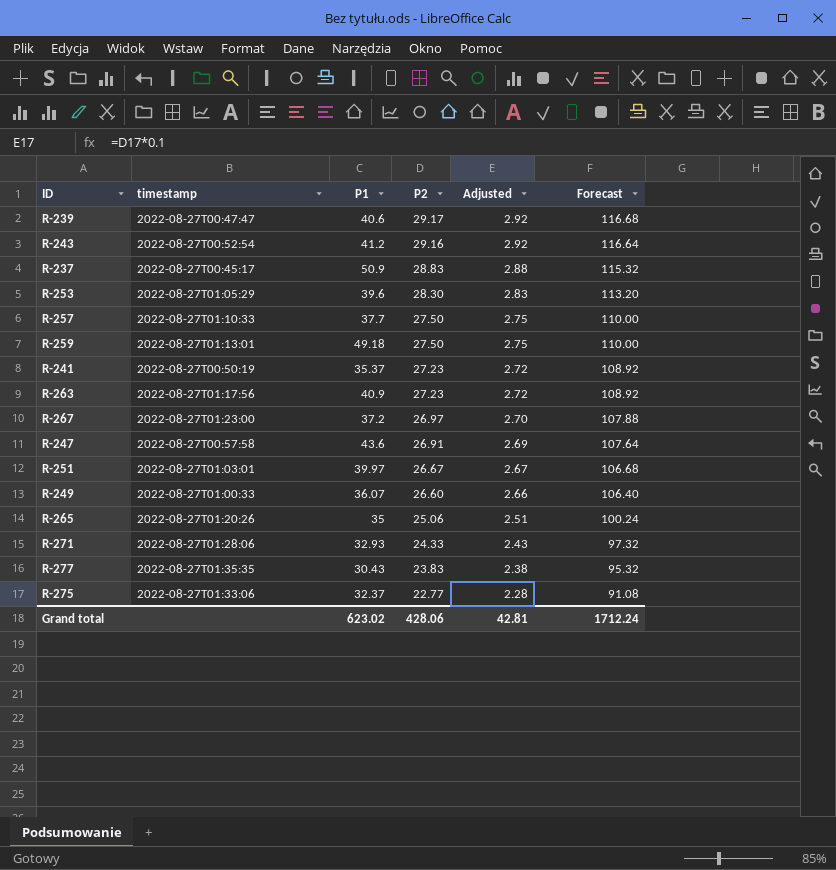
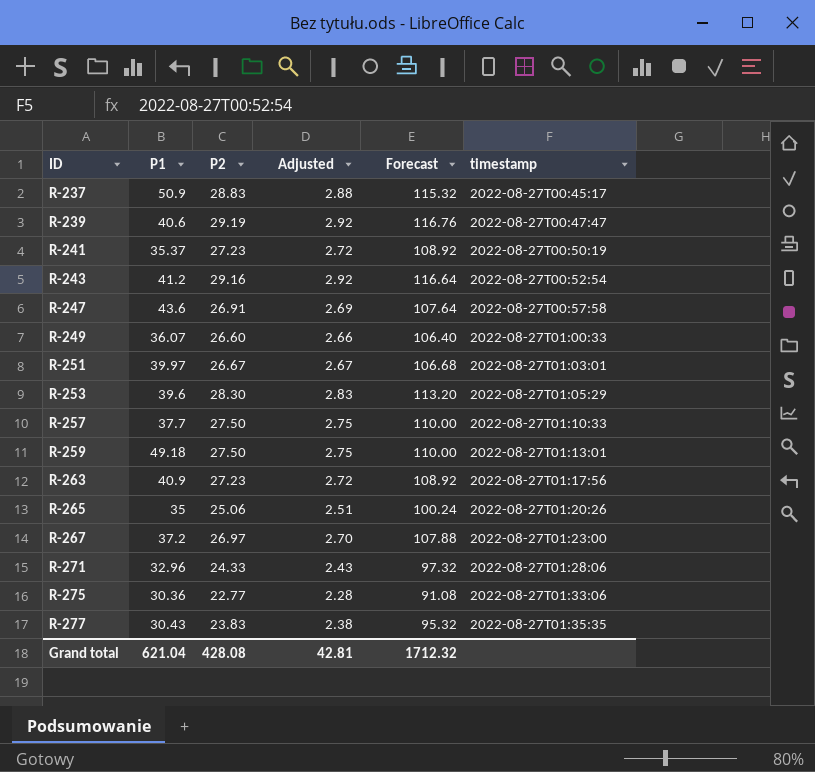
row order: P2 descending -> ID ascending
column timestamp | position: 2 -> 6
R-239 | P2: 29.17 -> 29.19
R-239 | Forecast: 116.68 -> 116.76
R-271 | P1: 32.93 -> 32.96
R-275 | P1: 32.37 -> 30.36
Grand total | P1: 623.02 -> 621.04
Grand total | P2: 428.06 -> 428.08
Grand total | Forecast: 1712.24 -> 1712.32

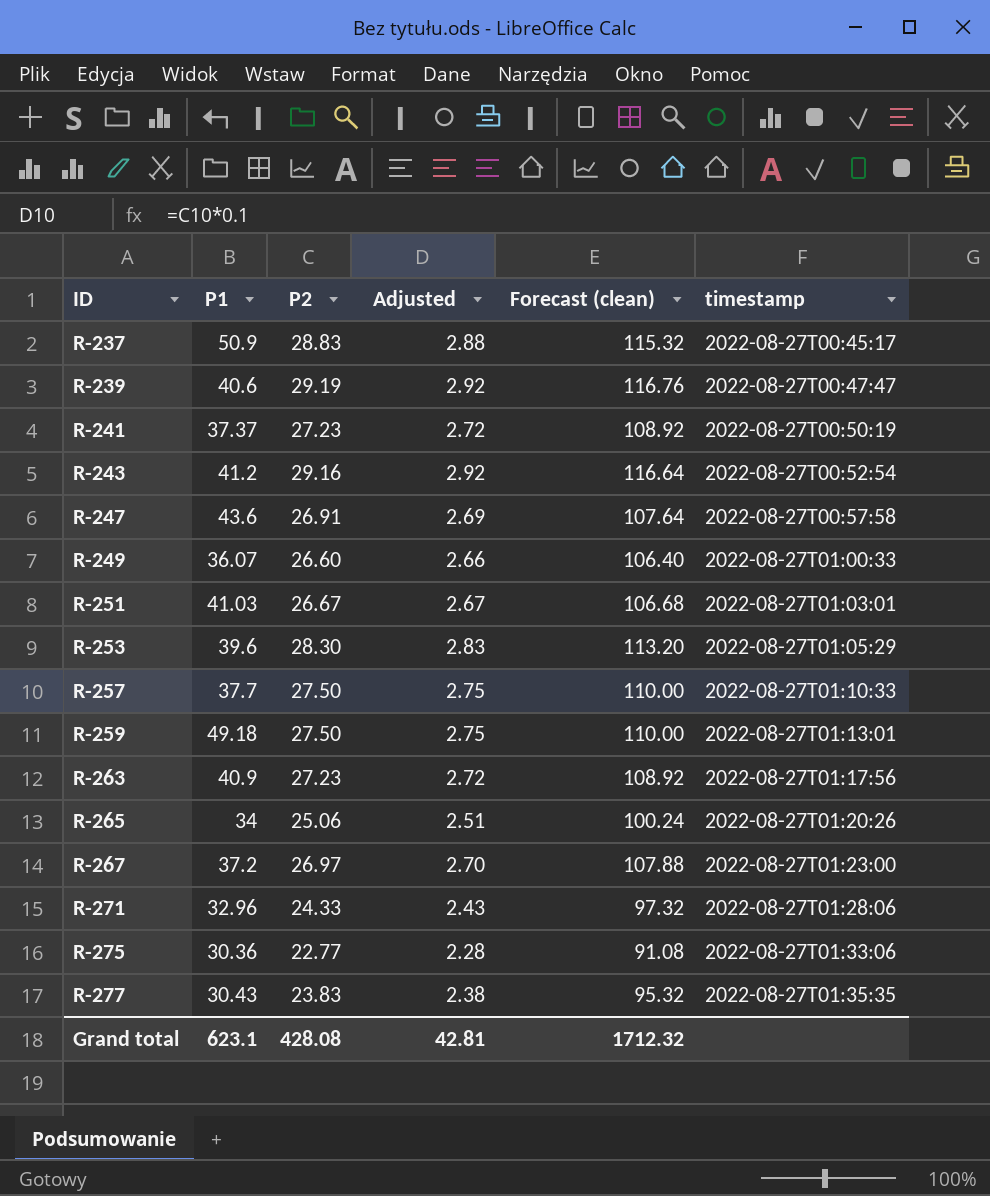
column name: Forecast -> Forecast (clean)
R-241 | P1: 35.37 -> 37.37
R-251 | P1: 39.97 -> 41.03
R-265 | P1: 35 -> 34
Grand total | P1: 621.04 -> 623.1

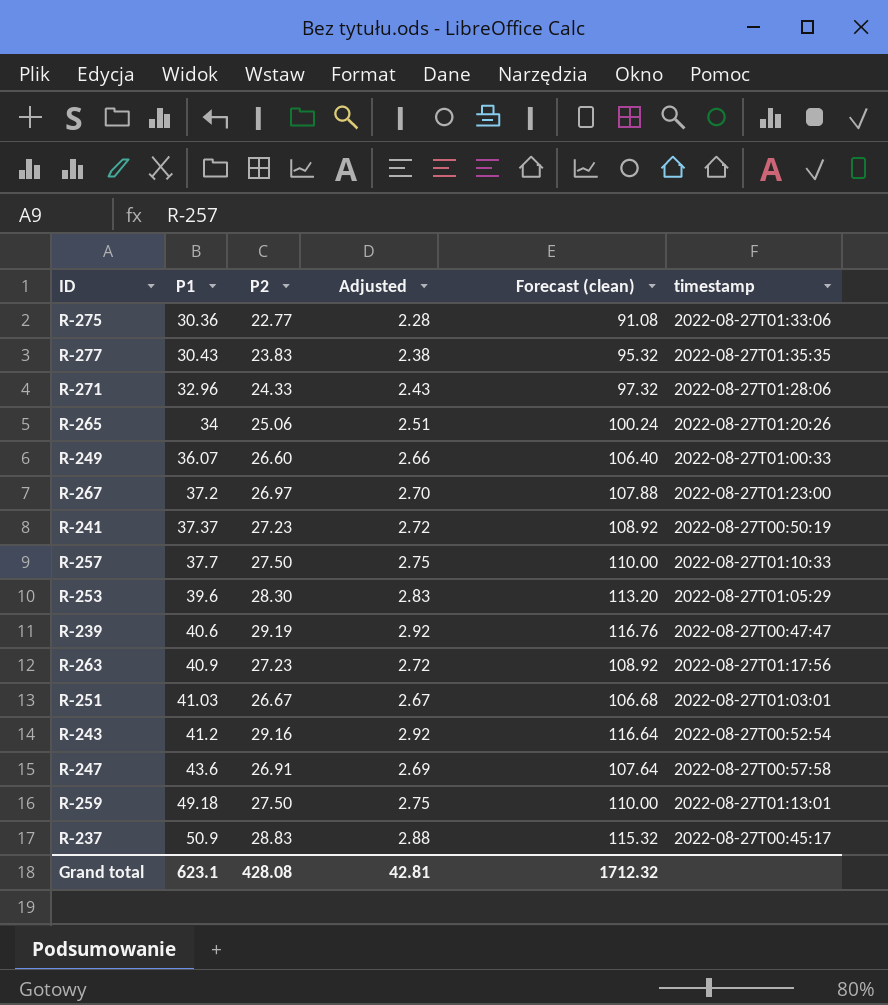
row order: ID ascending -> P1 ascending

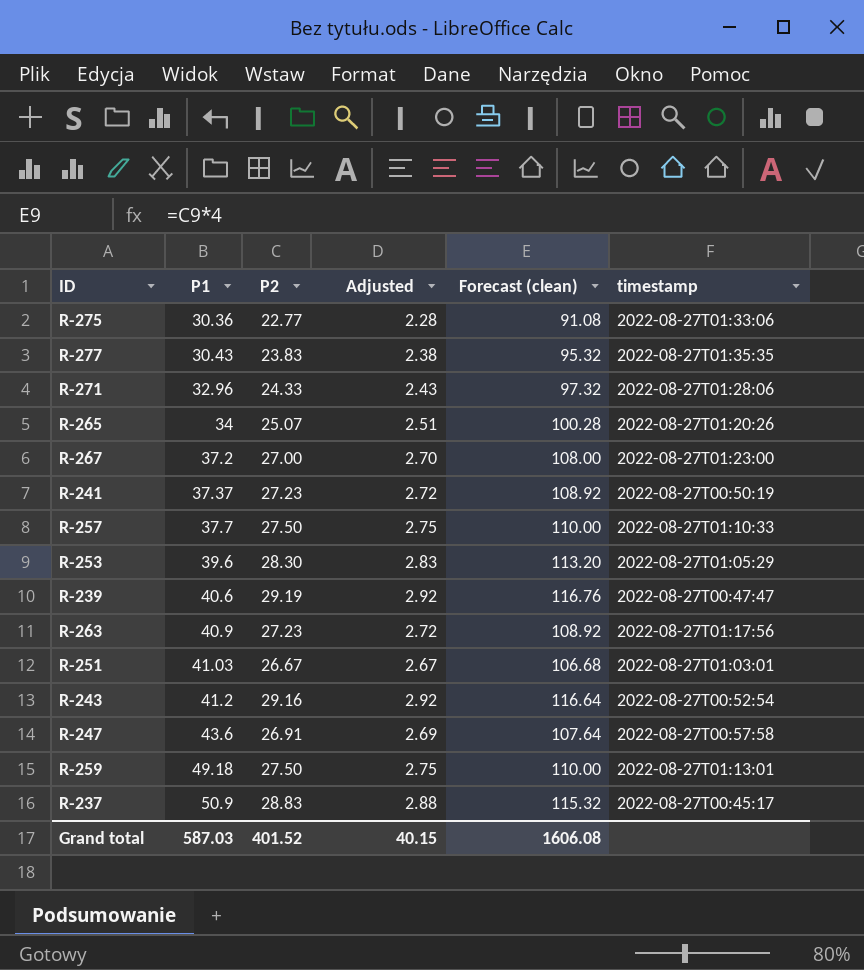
row R-249: 36.07 | 26.60 | 2.66 | 106.40 | 2022-08-27T01:00:33 -> none
R-265 | P2: 25.06 -> 25.07
R-265 | Forecast (clean): 100.24 -> 100.28
R-267 | P2: 26.97 -> 27.00
R-267 | Forecast (clean): 107.88 -> 108.00
Grand total | P1: 623.1 -> 587.03
Grand total | P2: 428.08 -> 401.52
Grand total | Adjusted: 42.81 -> 40.15
Grand total | Forecast (clean): 1712.32 -> 1606.08

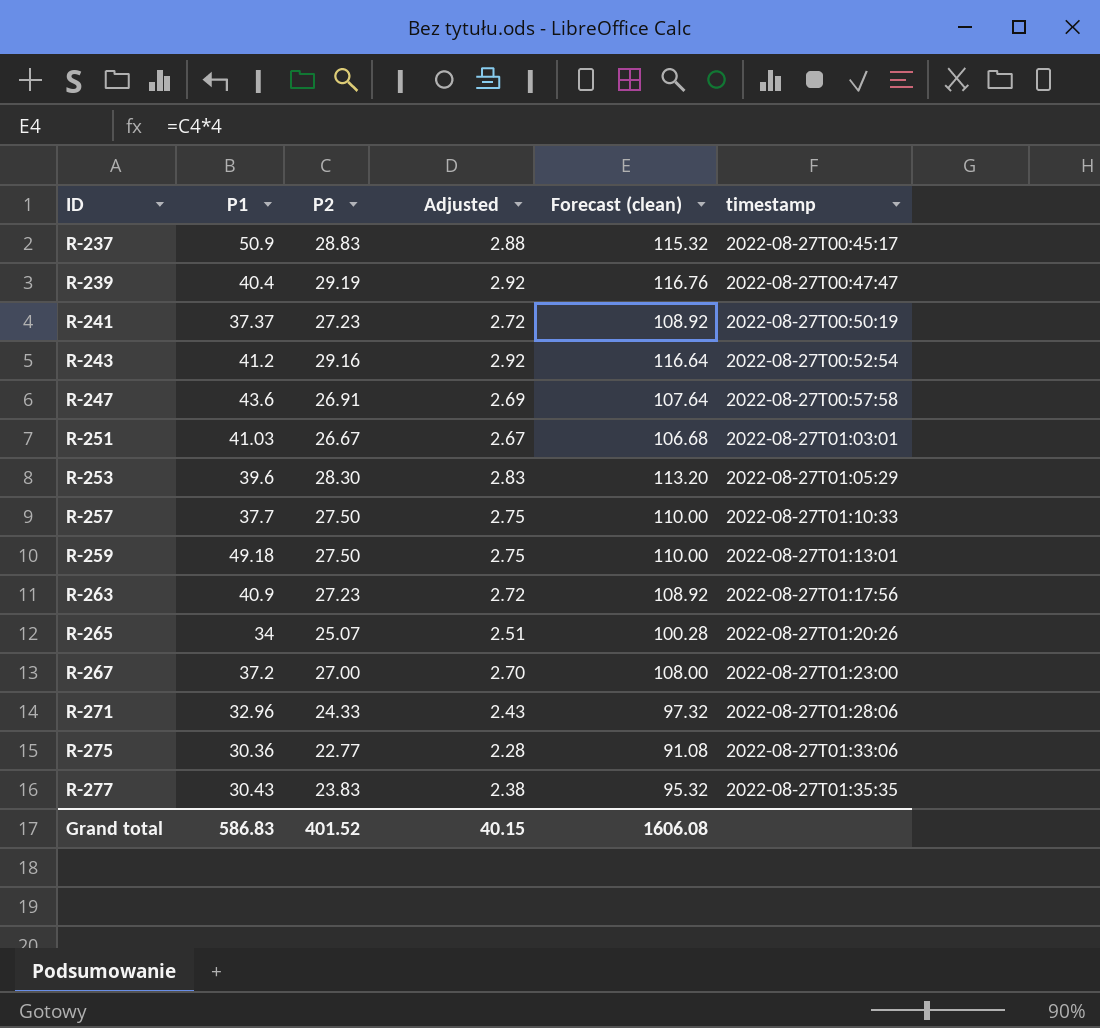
row order: P1 ascending -> ID ascending
R-239 | P1: 40.6 -> 40.4
Grand total | P1: 587.03 -> 586.83

